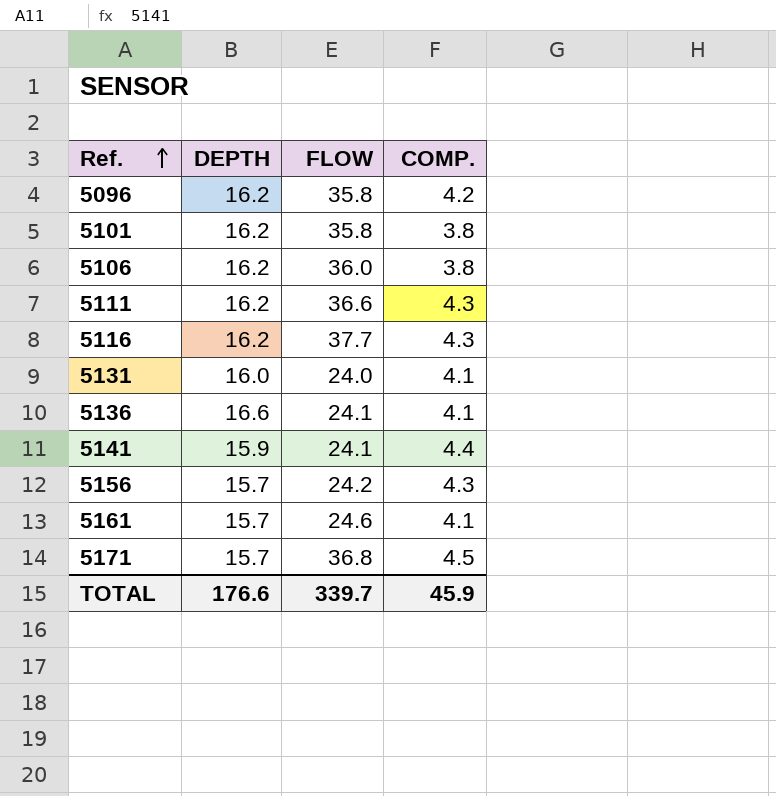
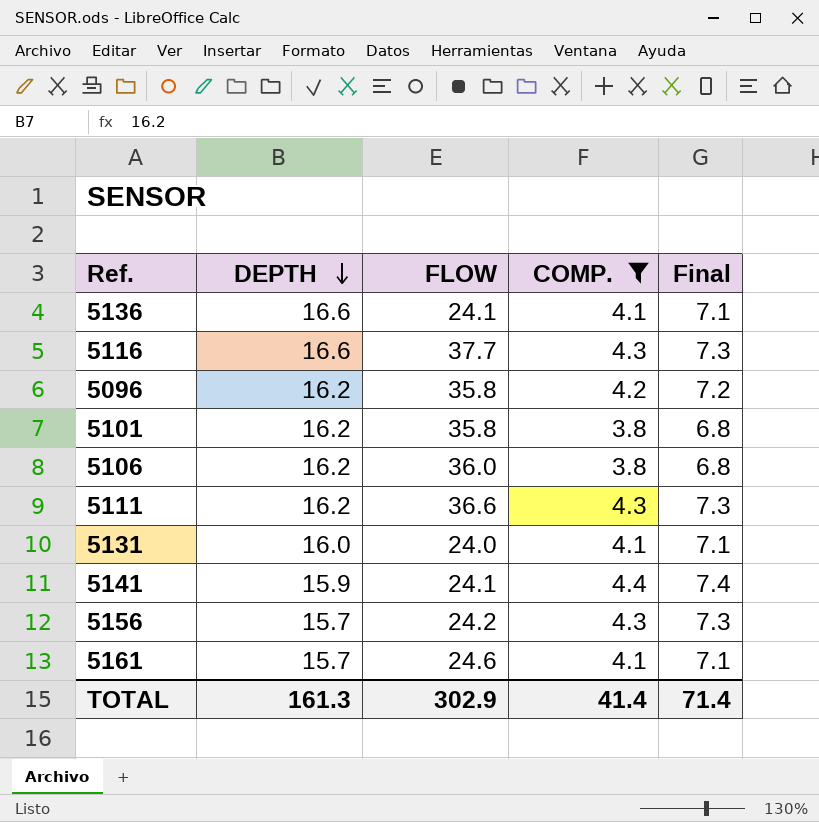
filter: none -> COMP. != 4.5
row order: Ref. ascending -> DEPTH descending
column Final | formula: none -> [COMP.] + 3
5116 | DEPTH: 16.2 -> 16.6
TOTAL | DEPTH: 176.6 -> 161.3
TOTAL | FLOW: 339.7 -> 302.9
TOTAL | COMP.: 45.9 -> 41.4

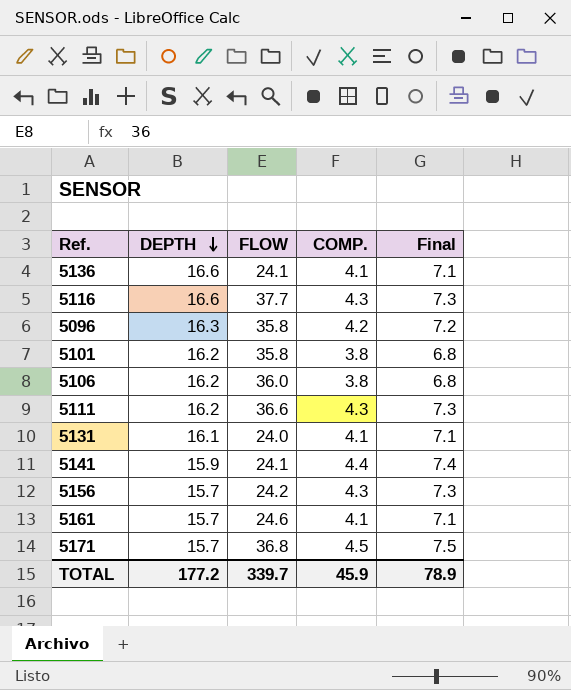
filter: COMP. != 4.5 -> none
5096 | DEPTH: 16.2 -> 16.3
5131 | DEPTH: 16.0 -> 16.1
TOTAL | DEPTH: 161.3 -> 177.2
TOTAL | FLOW: 302.9 -> 339.7
TOTAL | COMP.: 41.4 -> 45.9
TOTAL | Final: 71.4 -> 78.9

